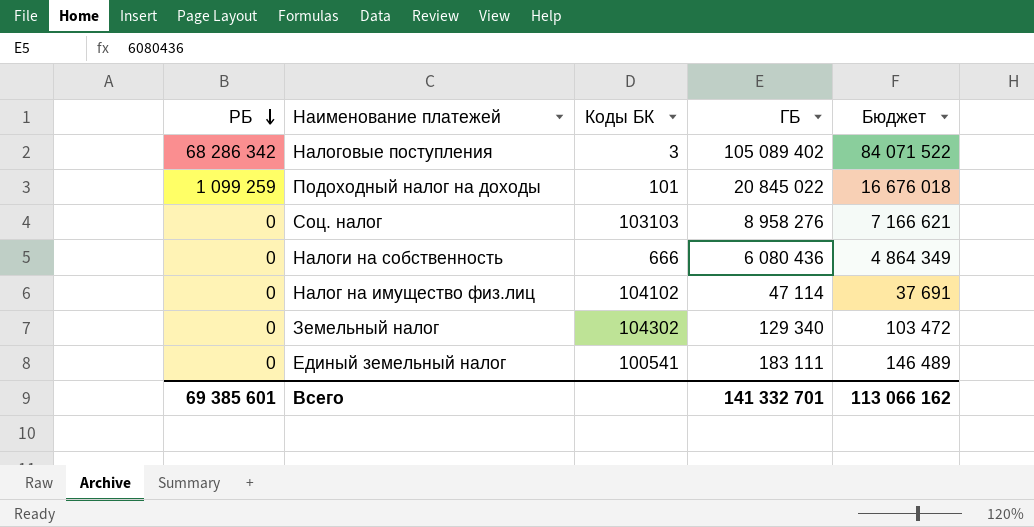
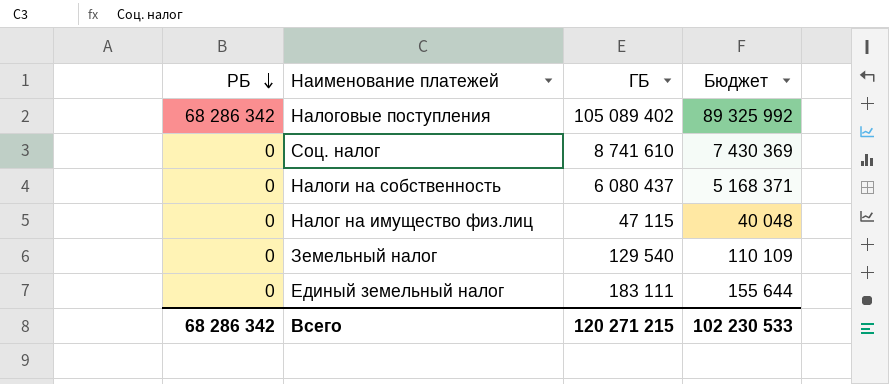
column Коды БК | position: 3 -> none
column Бюджет | formula: [ГБ] * 0,8 -> [ГБ] * 0,85
row Подоходный налог на доходы: 1 099 259 | 101 | 20 845 022 | 16 676 018 -> none
Соц. налог | ГБ: 8 958 276 -> 8 741 610
Налоги на собственность | ГБ: 6 080 436 -> 6 080 437
Hалог на имущество физ.лиц | ГБ: 47 114 -> 47 115
Земельный налог | ГБ: 129 340 -> 129 540
Всего | РБ: 69 385 601 -> 68 286 342
Всего | ГБ: 141 332 701 -> 120 271 215
Всего | Бюджет: 113 066 162 -> 102 230 533

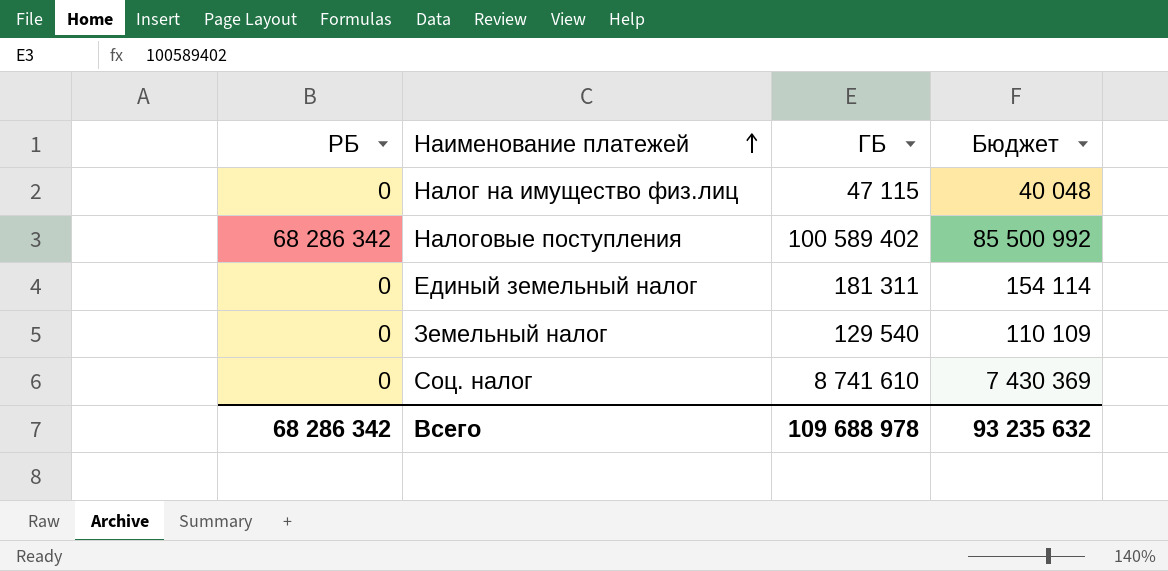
row order: РБ descending -> Наименование платежей ascending
row Налоги на собственность: 0 | 6 080 437 | 5 168 371 -> none
Hалоговые поступления | ГБ: 105 089 402 -> 100 589 402
Hалоговые поступления | Бюджет: 89 325 992 -> 85 500 992
Единый земельный налог | ГБ: 183 111 -> 181 311
Единый земельный налог | Бюджет: 155 644 -> 154 114
Всего | ГБ: 120 271 215 -> 109 688 978
Всего | Бюджет: 102 230 533 -> 93 235 632

